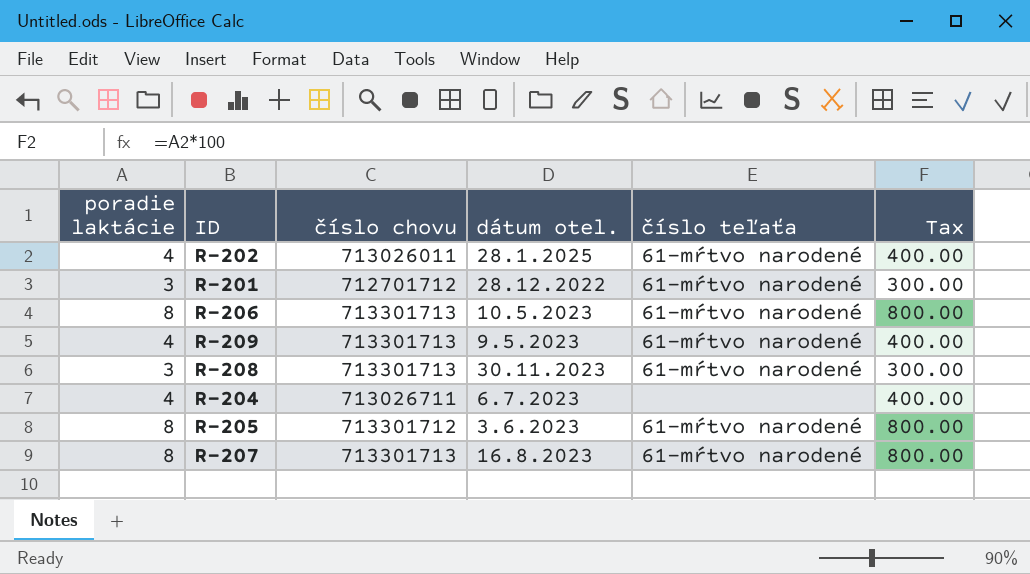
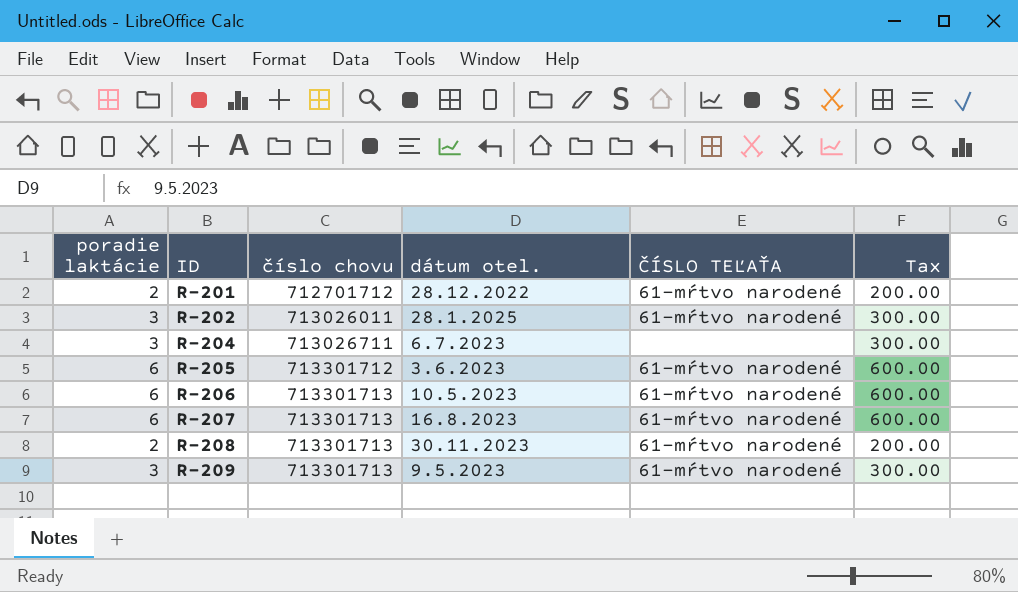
row order: none -> ID ascending
column name: číslo teľaťa -> ČÍSLO TEĽAŤA
R-201 | poradie laktácie: 3 -> 2
R-201 | Tax: 300.00 -> 200.00
R-202 | poradie laktácie: 4 -> 3
R-202 | Tax: 400.00 -> 300.00
R-204 | poradie laktácie: 4 -> 3
R-204 | Tax: 400.00 -> 300.00
R-205 | poradie laktácie: 8 -> 6
R-205 | Tax: 800.00 -> 600.00
R-206 | poradie laktácie: 8 -> 6
R-206 | Tax: 800.00 -> 600.00
R-207 | poradie laktácie: 8 -> 6
R-207 | Tax: 800.00 -> 600.00
R-208 | poradie laktácie: 3 -> 2
R-208 | Tax: 300.00 -> 200.00
R-209 | poradie laktácie: 4 -> 3
R-209 | Tax: 400.00 -> 300.00

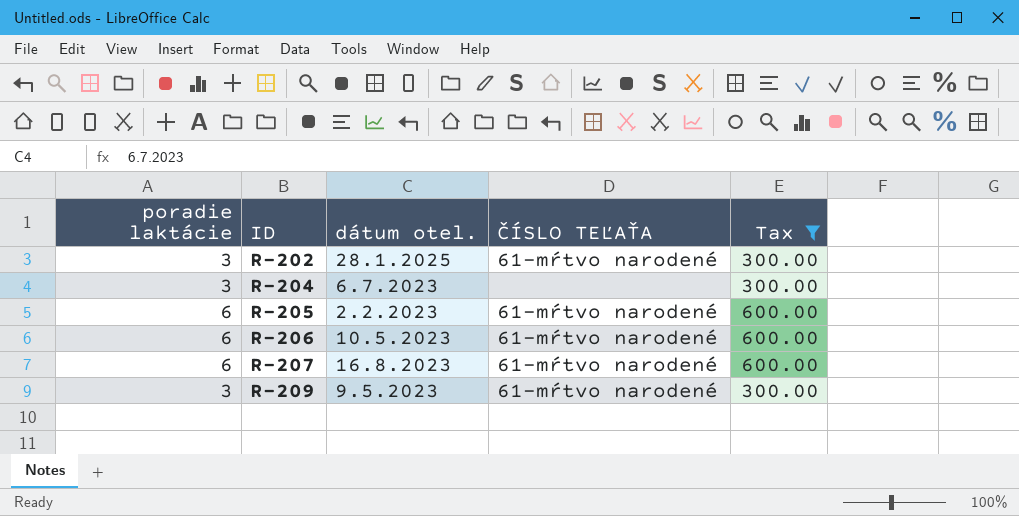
filter: none -> Tax != 200.00
column číslo chovu | position: 3 -> none
R-205 | dátum otel.: 3.6.2023 -> 2.2.2023

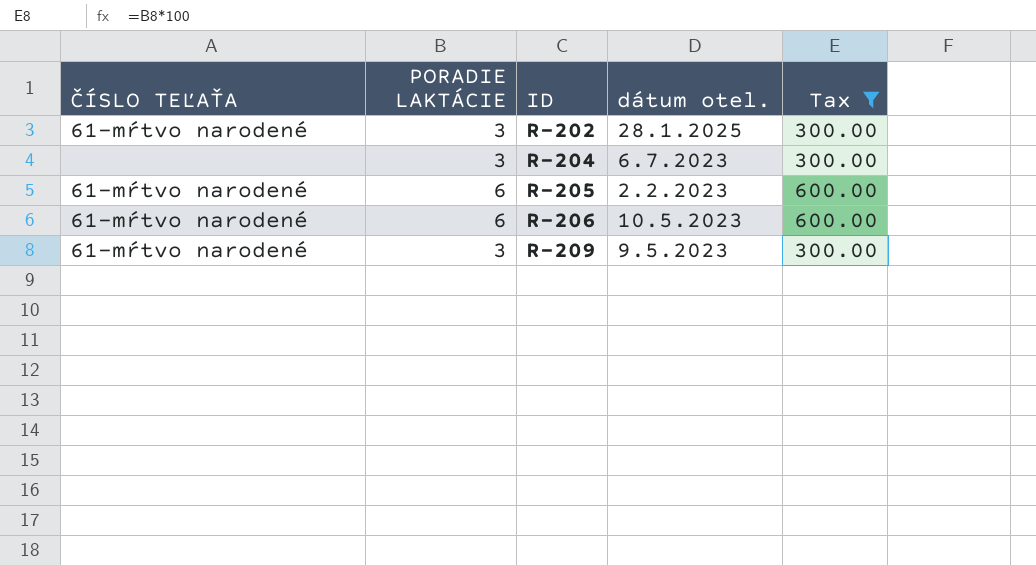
column ČÍSLO TEĽAŤA | position: 4 -> 1
column name: poradie laktácie -> PORADIE LAKTÁCIE
row R-207: 6 | 16.8.2023 | 61-mŕtvo narodené | 600.00 -> none

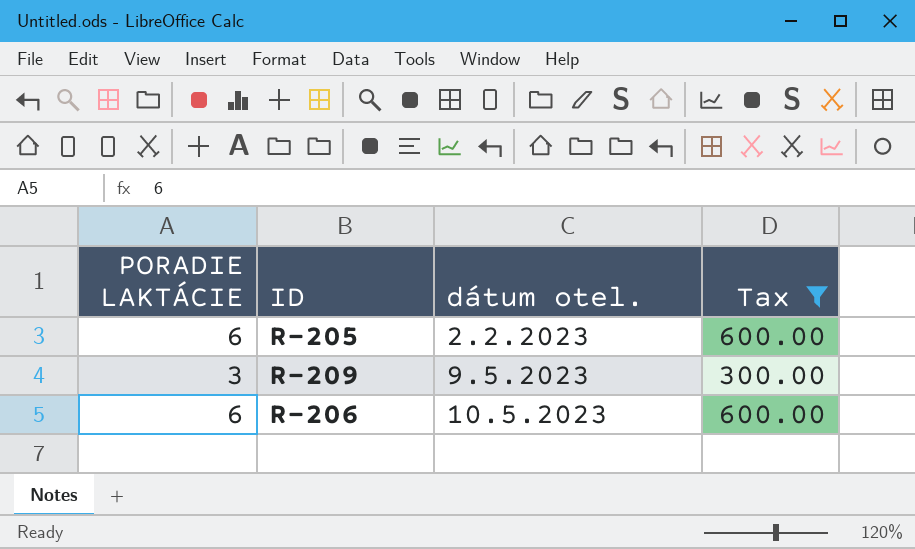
row order: ID ascending -> dátum otel. ascending
column ČÍSLO TEĽAŤA | position: 1 -> none
row R-202: 61-mŕtvo narodené | 3 | 28.1.2025 | 300.00 -> none
row R-204: none | 3 | 6.7.2023 | 300.00 -> none

